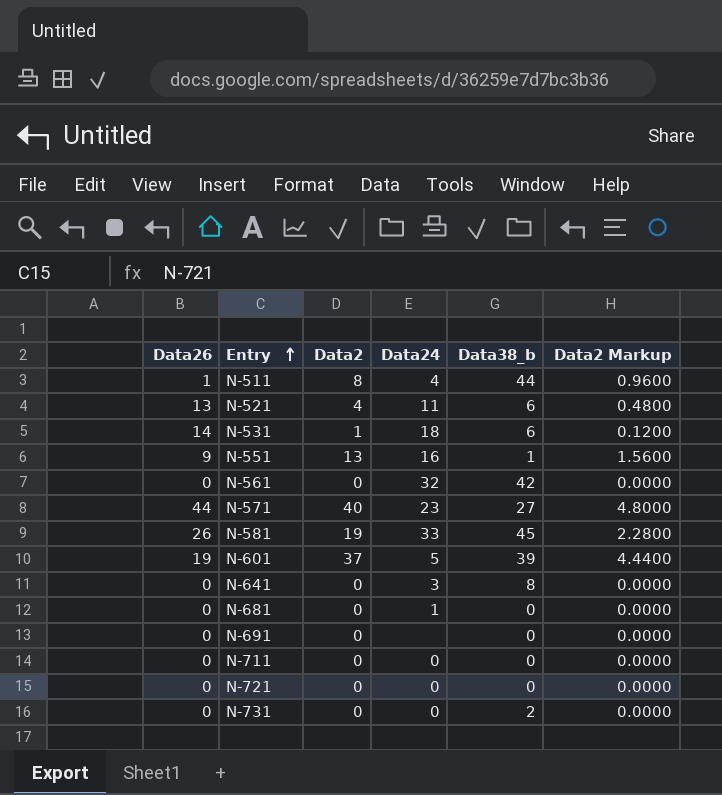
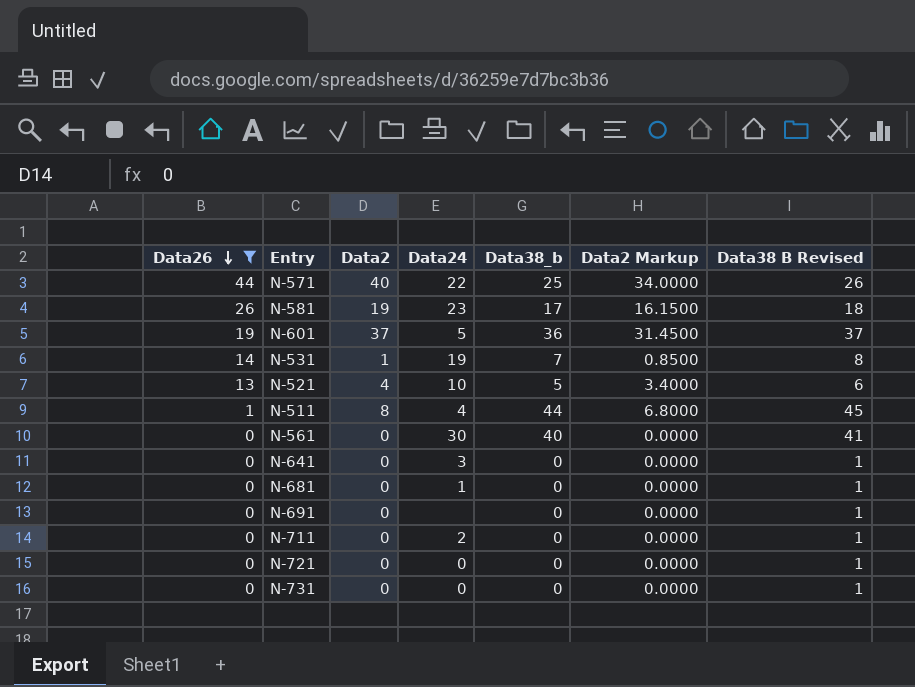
filter: none -> Data26 != 9
row order: Entry ascending -> Data26 descending
column Data2 Markup | formula: [Data2] * 0.12 -> [Data2] * 0.85
column Data38 B Revised | formula: none -> [Data38_b] + 1
N-571 | Data24: 23 -> 22
N-571 | Data38_b: 27 -> 25
N-581 | Data24: 33 -> 23
N-581 | Data38_b: 45 -> 17
N-601 | Data38_b: 39 -> 36
N-531 | Data24: 18 -> 19
N-531 | Data38_b: 6 -> 7
N-521 | Data24: 11 -> 10
N-521 | Data38_b: 6 -> 5
N-561 | Data24: 32 -> 30
N-561 | Data38_b: 42 -> 40
N-641 | Data38_b: 8 -> 0
N-711 | Data24: 0 -> 2
N-731 | Data38_b: 2 -> 0

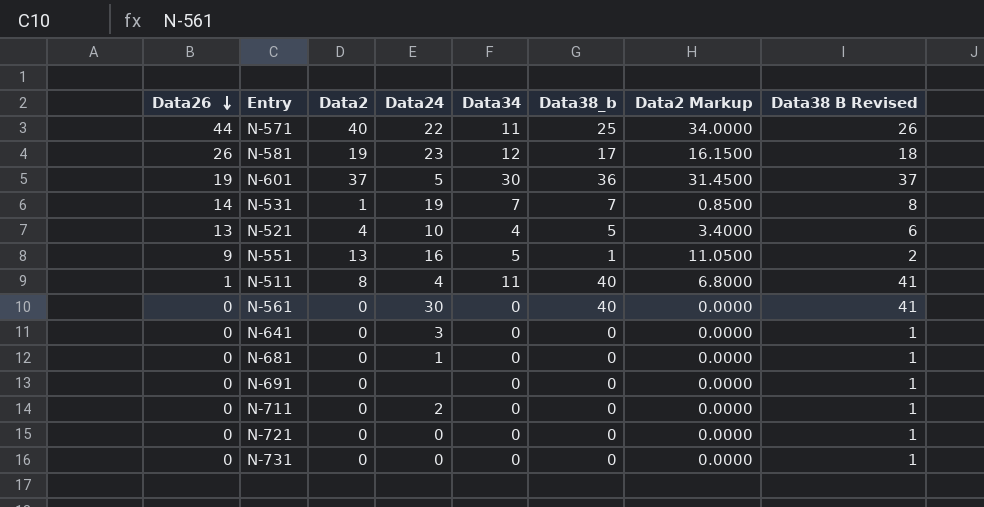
filter: Data26 != 9 -> none
column Data34 | position: none -> 5
N-511 | Data38_b: 44 -> 40
N-511 | Data38 B Revised: 45 -> 41

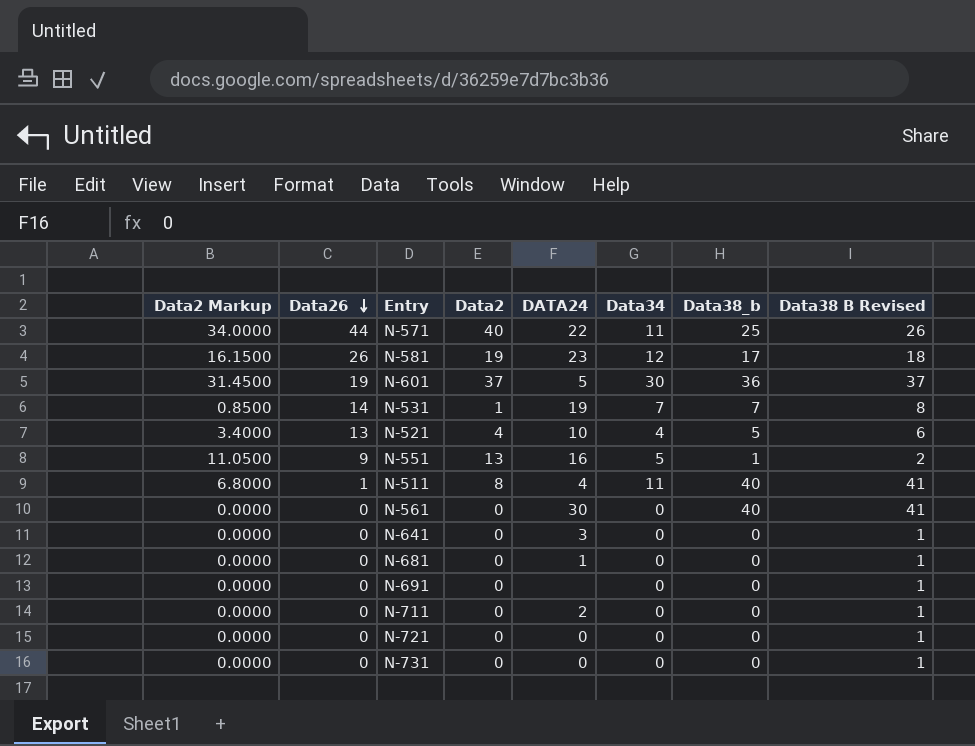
column Data2 Markup | position: 7 -> 1
column name: Data24 -> DATA24

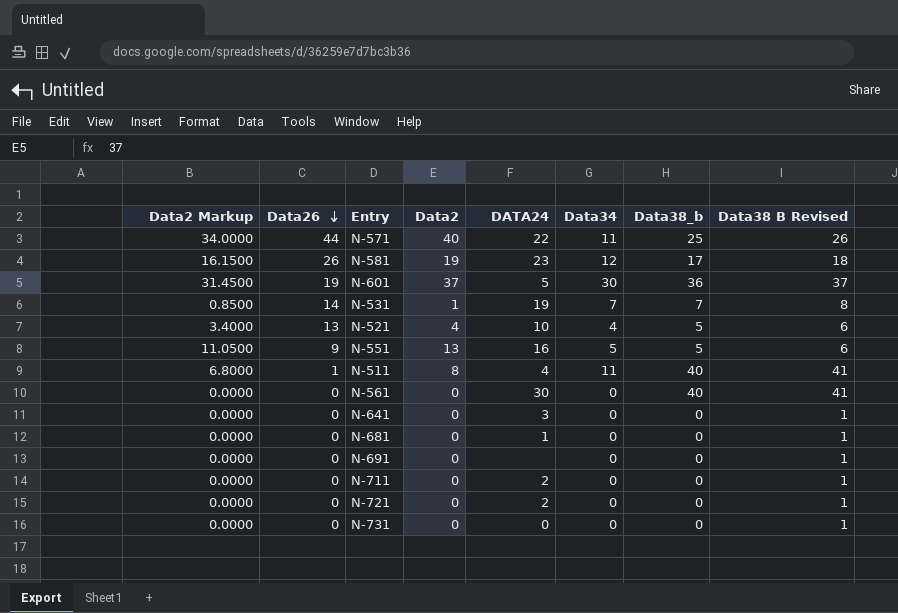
N-551 | Data38_b: 1 -> 5
N-551 | Data38 B Revised: 2 -> 6
N-721 | DATA24: 0 -> 2

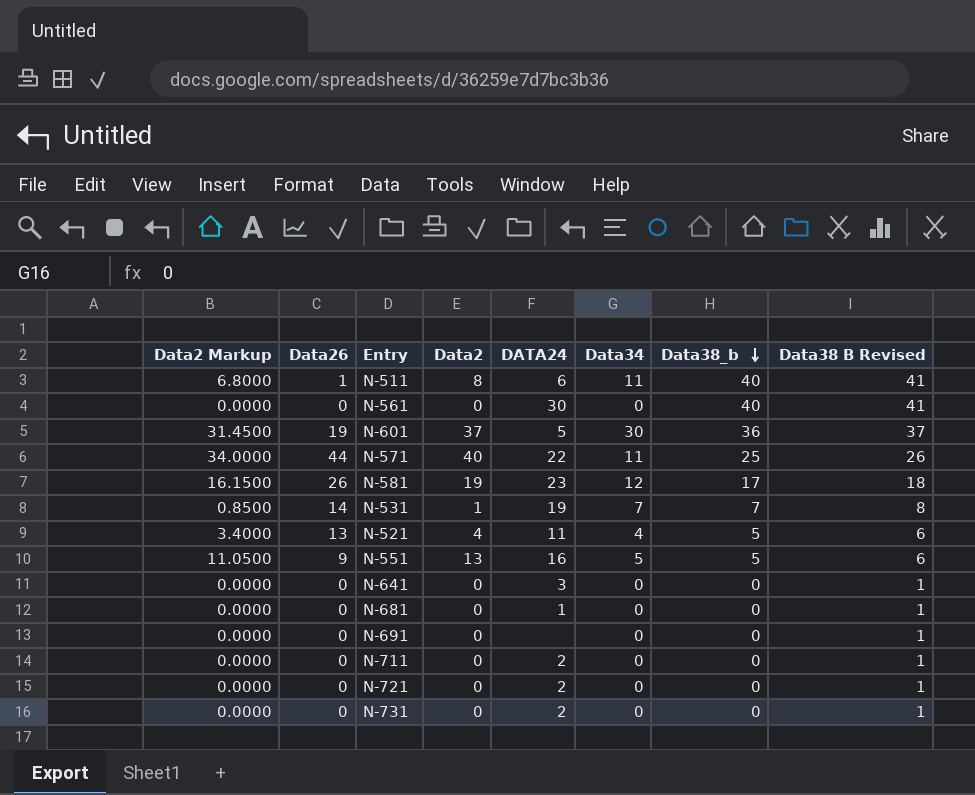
row order: Data26 descending -> Data38_b descending
N-511 | DATA24: 4 -> 6
N-521 | DATA24: 10 -> 11
N-731 | DATA24: 0 -> 2

